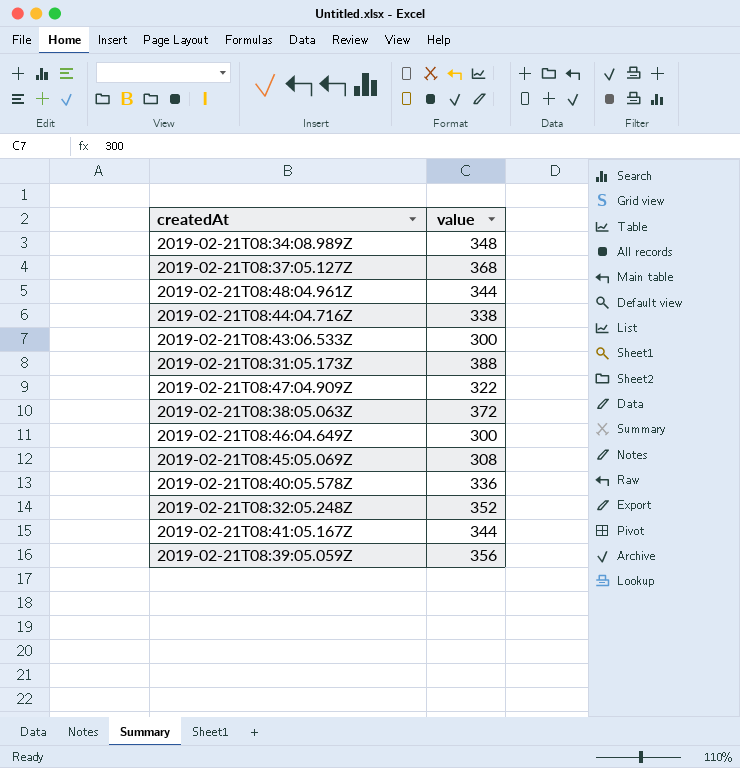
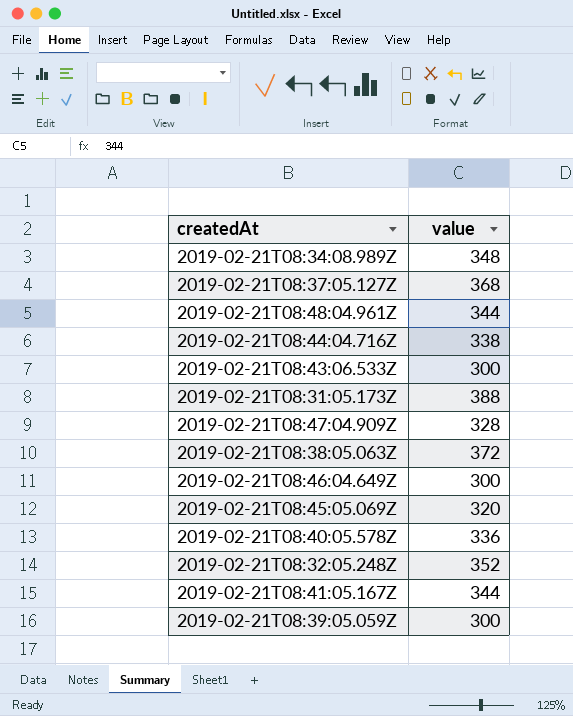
2019-02-21T08:47:04.909Z | value: 322 -> 328
2019-02-21T08:45:05.069Z | value: 308 -> 320
2019-02-21T08:39:05.059Z | value: 356 -> 300

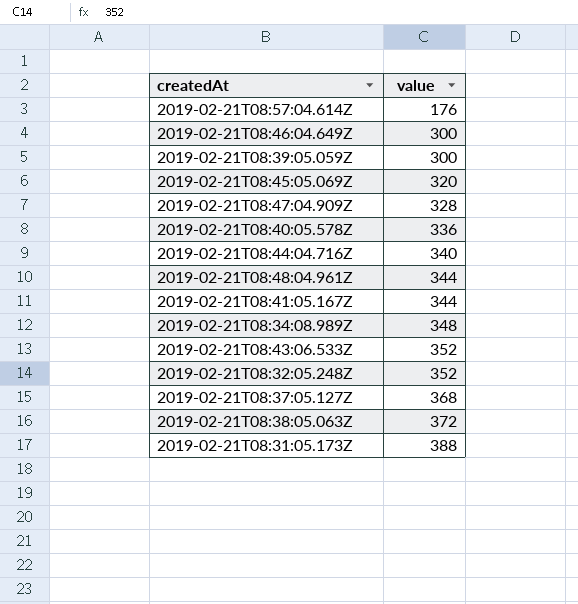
row order: none -> value ascending
row 2019-02-21T08:57:04.614Z: none -> 176
2019-02-21T08:44:04.716Z | value: 338 -> 340
2019-02-21T08:43:06.533Z | value: 300 -> 352

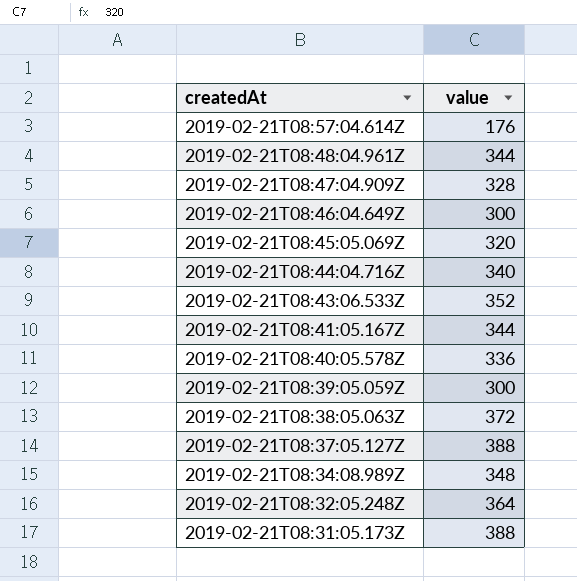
row order: value ascending -> createdAt descending
2019-02-21T08:37:05.127Z | value: 368 -> 388
2019-02-21T08:32:05.248Z | value: 352 -> 364

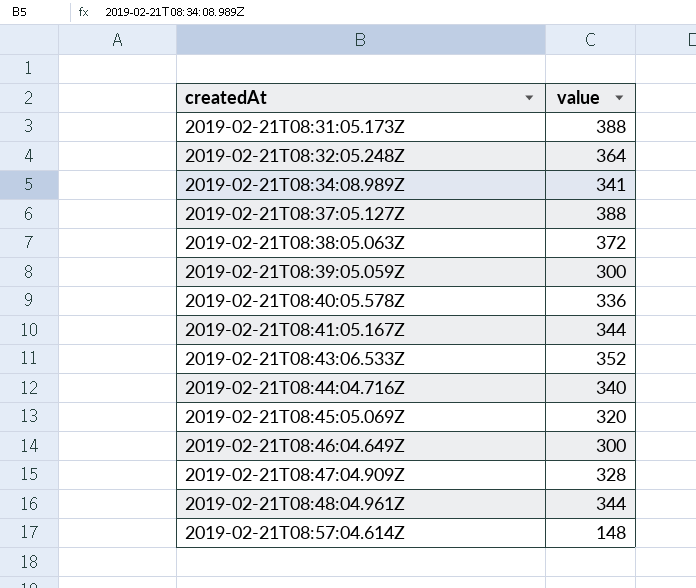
row order: createdAt descending -> createdAt ascending
2019-02-21T08:34:08.989Z | value: 348 -> 341
2019-02-21T08:57:04.614Z | value: 176 -> 148

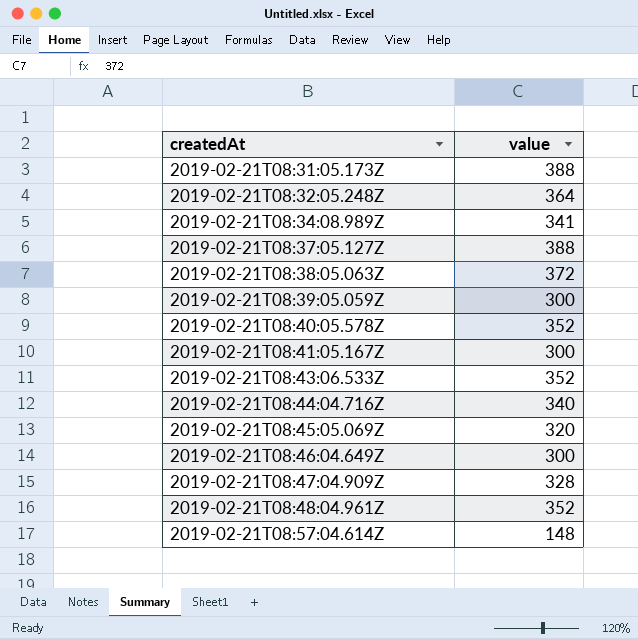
2019-02-21T08:40:05.578Z | value: 336 -> 352
2019-02-21T08:41:05.167Z | value: 344 -> 300
2019-02-21T08:48:04.961Z | value: 344 -> 352

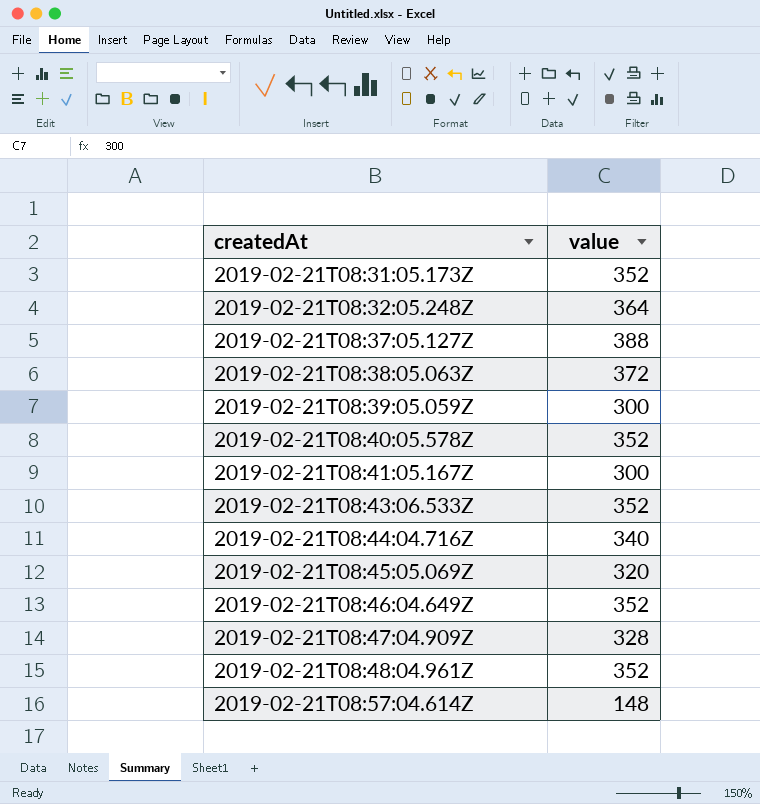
row 2019-02-21T08:34:08.989Z: 341 -> none
2019-02-21T08:31:05.173Z | value: 388 -> 352
2019-02-21T08:46:04.649Z | value: 300 -> 352

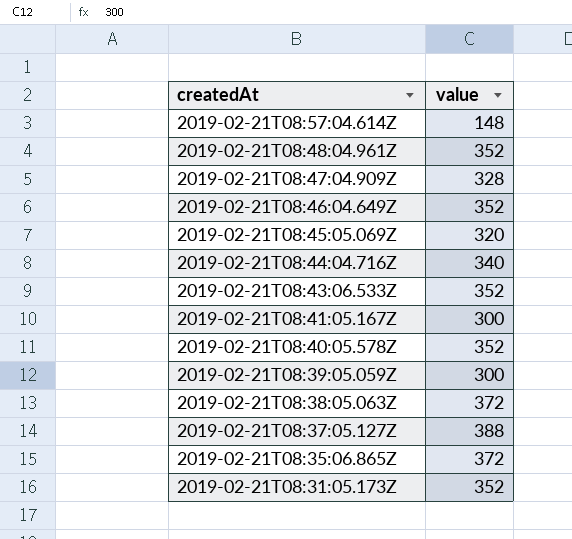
row order: createdAt ascending -> createdAt descending
row 2019-02-21T08:32:05.248Z: 364 -> none
row 2019-02-21T08:35:06.865Z: none -> 372

